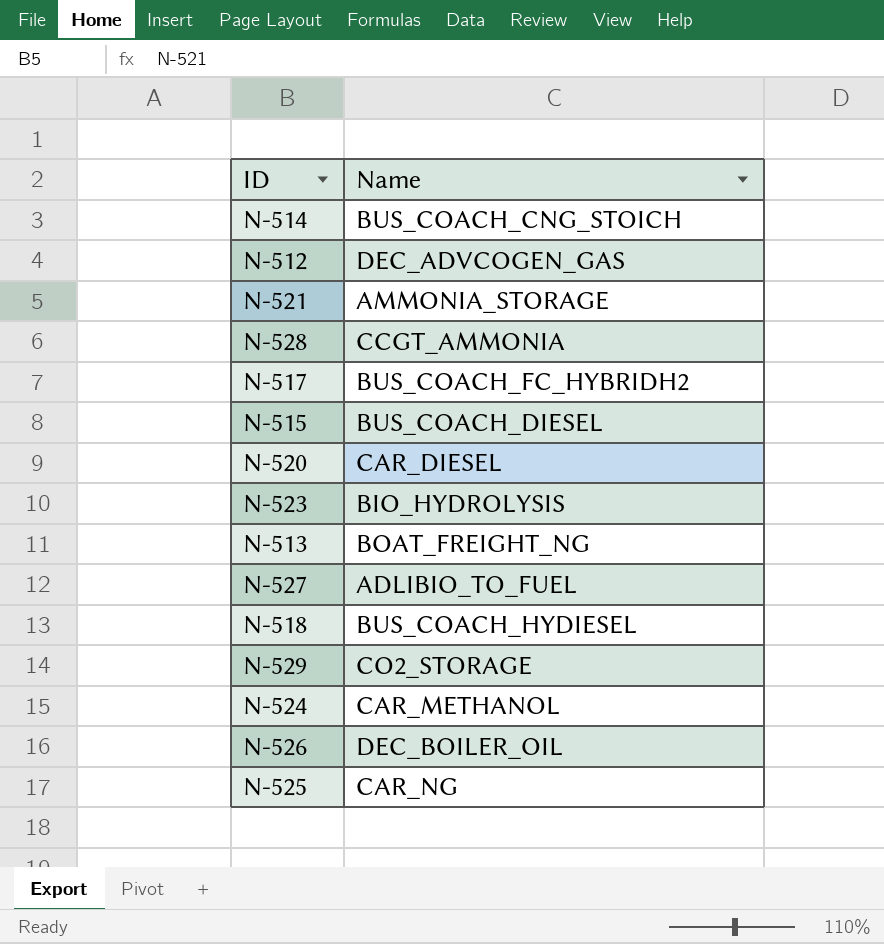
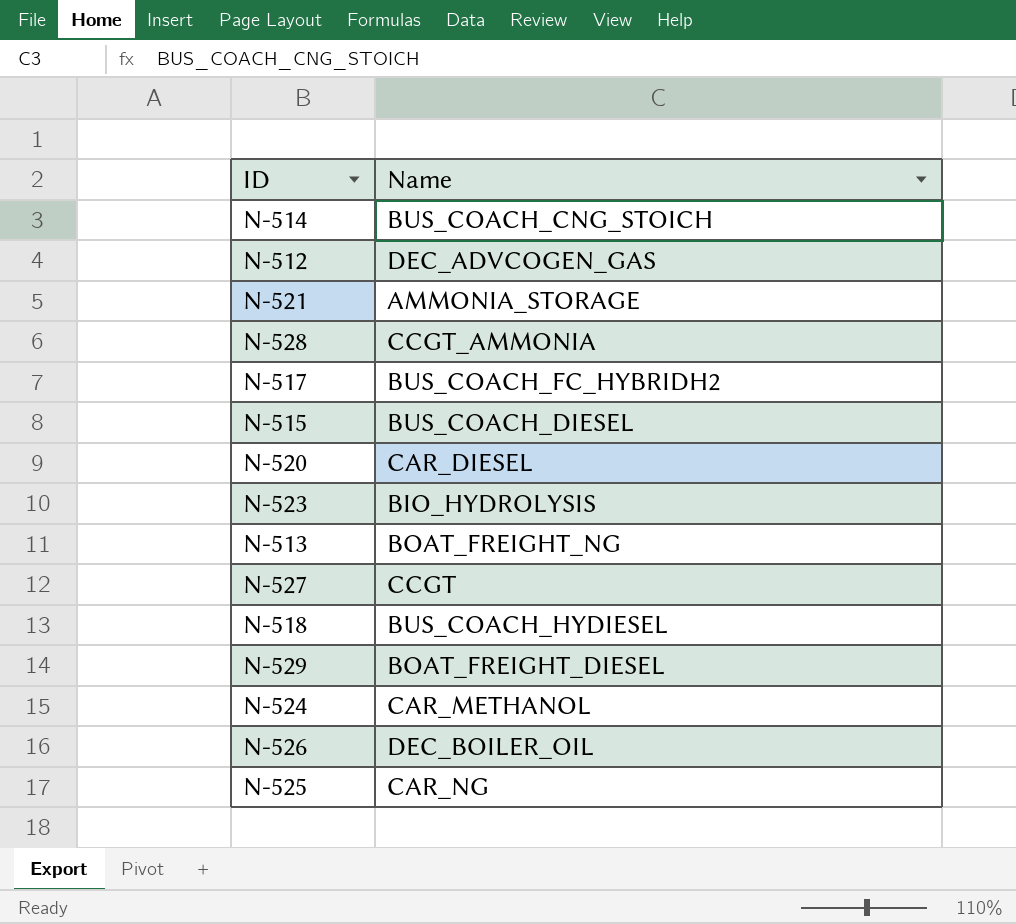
N-527 | Name: ADLIBIO_TO_FUEL -> CCGT
N-529 | Name: CO2_STORAGE -> BOAT_FREIGHT_DIESEL

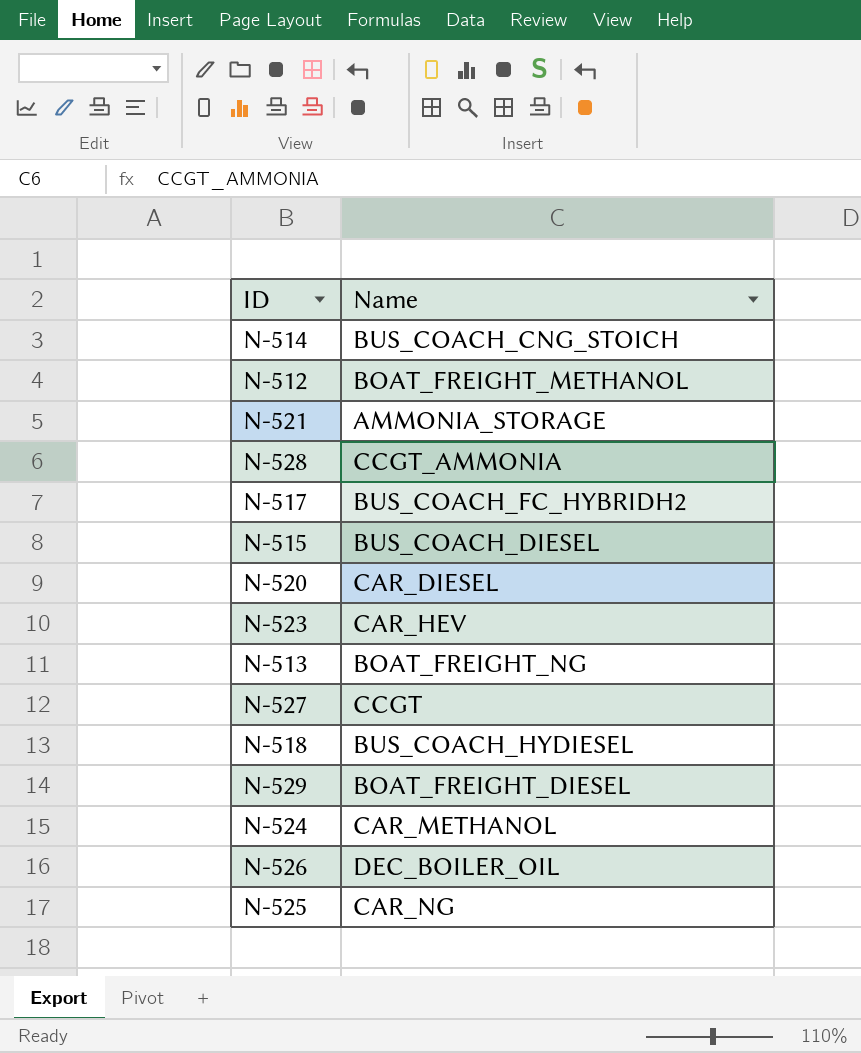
N-512 | Name: DEC_ADVCOGEN_GAS -> BOAT_FREIGHT_METHANOL
N-523 | Name: BIO_HYDROLYSIS -> CAR_HEV

